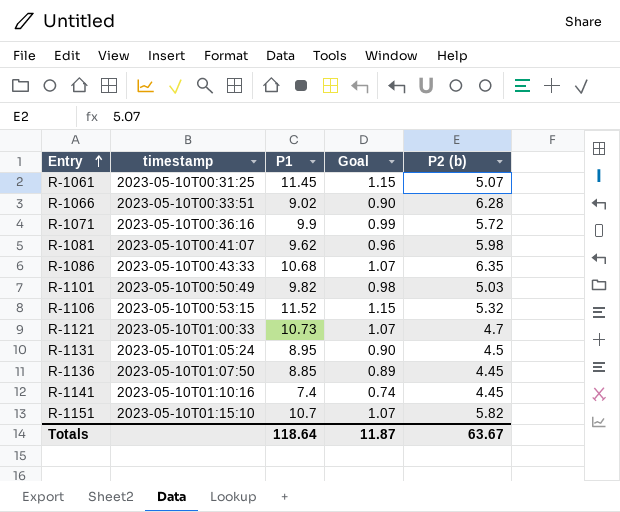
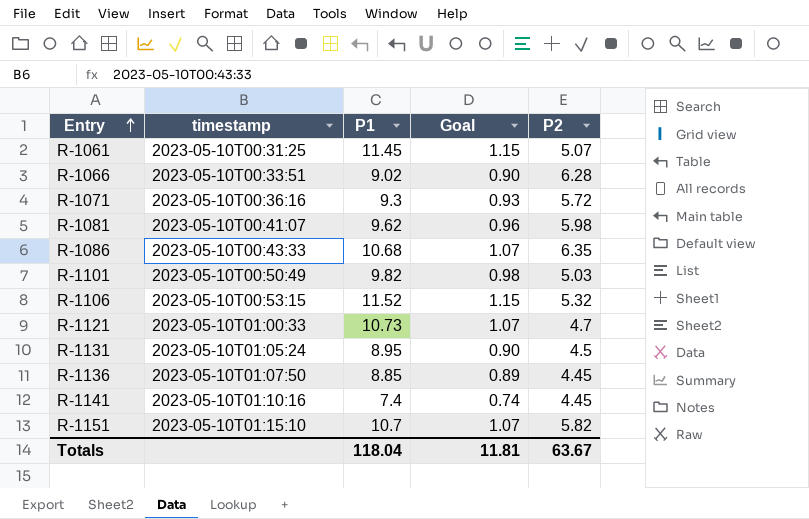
column name: P2 (b) -> P2
R-1071 | P1: 9.9 -> 9.3
R-1071 | Goal: 0.99 -> 0.93
Totals | P1: 118.64 -> 118.04
Totals | Goal: 11.87 -> 11.81

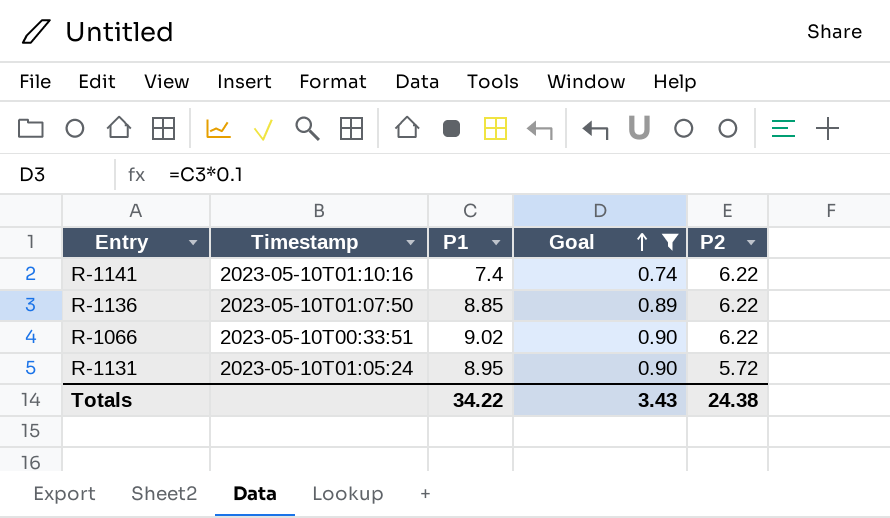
filter: none -> Goal <= 0.90
row order: Entry ascending -> Goal ascending
column name: timestamp -> Timestamp
R-1141 | P2: 4.45 -> 6.22
R-1136 | P2: 4.45 -> 6.22
R-1066 | P2: 6.28 -> 6.22
R-1131 | P2: 4.5 -> 5.72
Totals | P1: 118.04 -> 34.22
Totals | Goal: 11.81 -> 3.43
Totals | P2: 63.67 -> 24.38

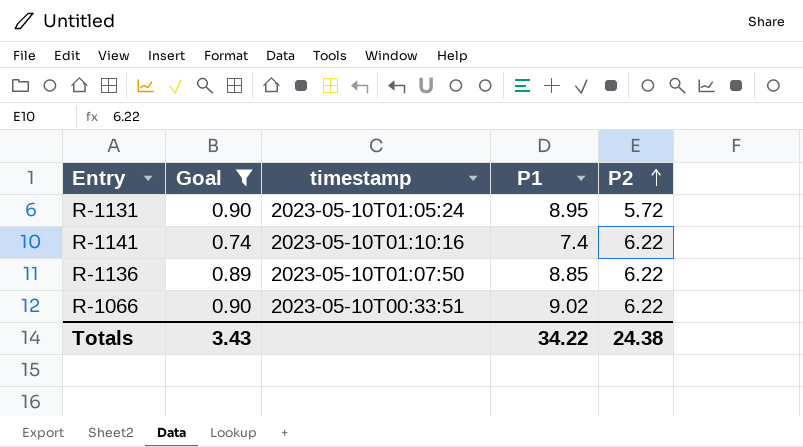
row order: Goal ascending -> P2 ascending
column Goal | position: 4 -> 2
column name: Timestamp -> timestamp

